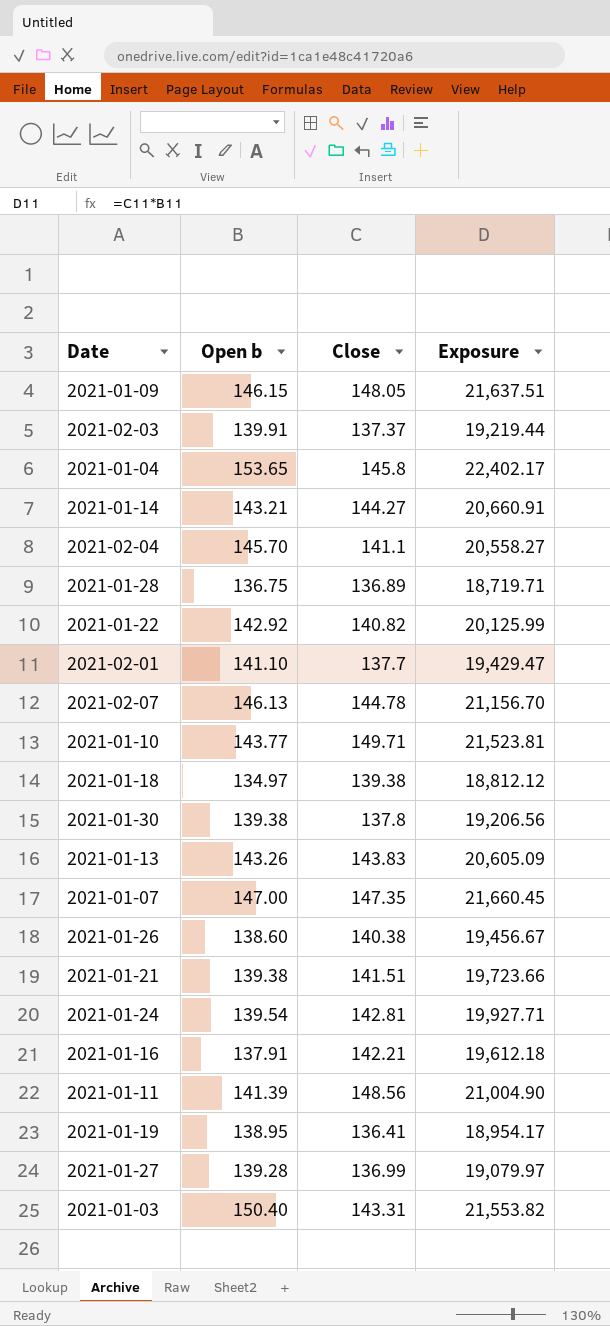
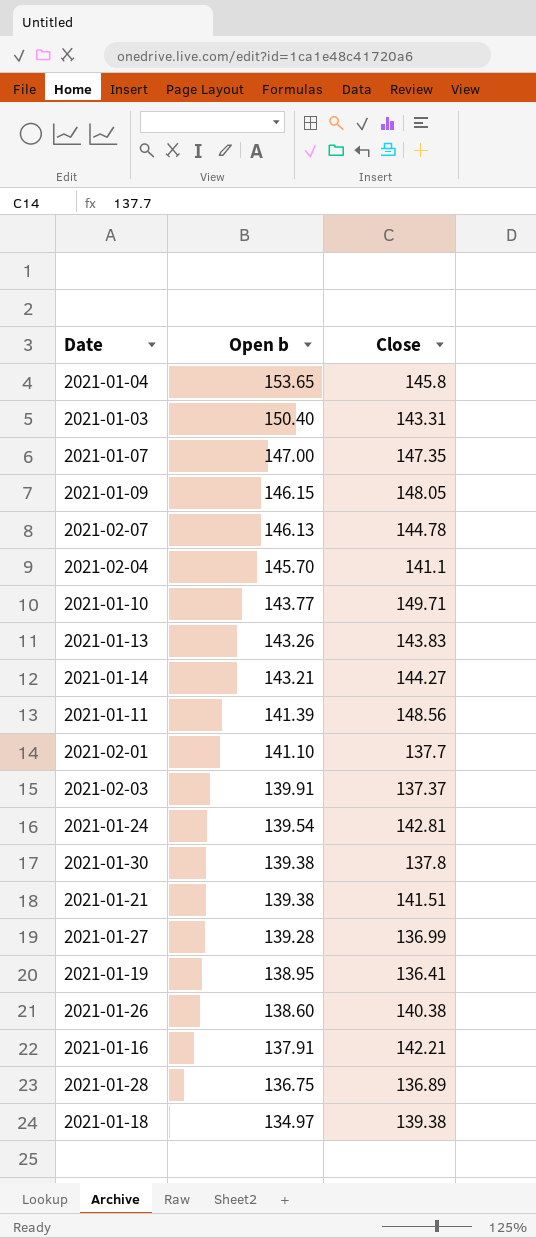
row order: none -> Open b descending
column Exposure | formula: [Open b] * [Close] -> none
row 2021-01-22: 142.92 | 140.82 | 20,125.99 -> none

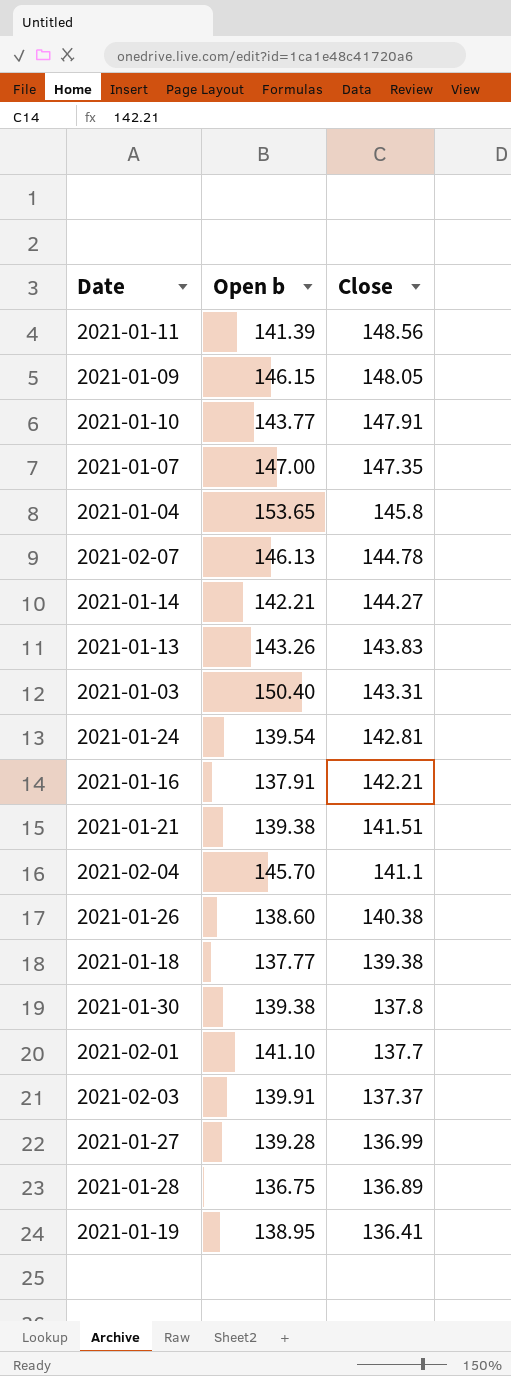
row order: Open b descending -> Close descending
2021-01-10 | Close: 149.71 -> 147.91
2021-01-14 | Open b: 143.21 -> 142.21
2021-01-18 | Open b: 134.97 -> 137.77

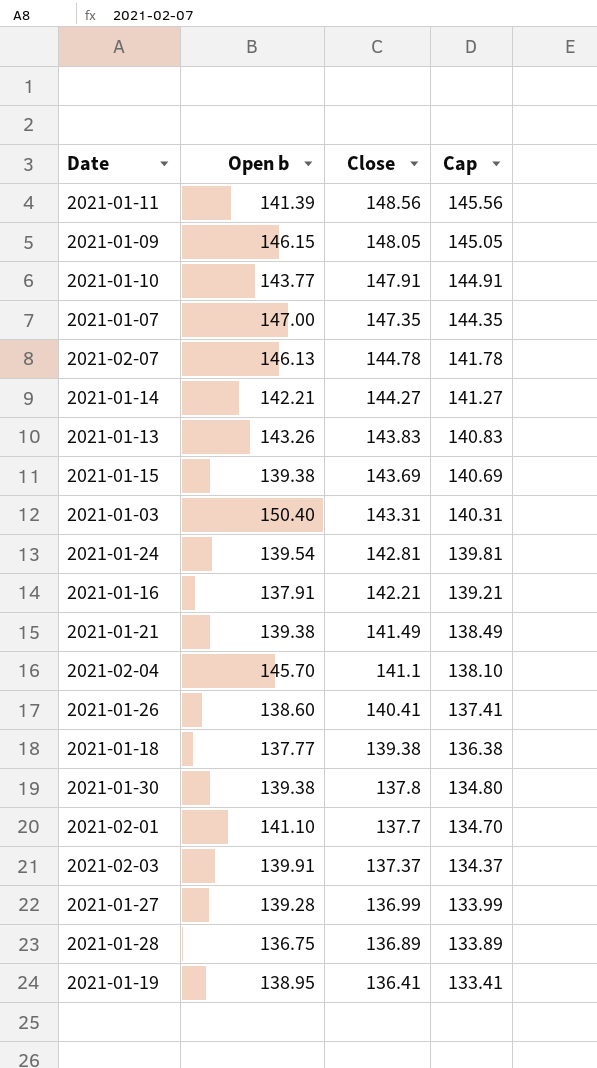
column Cap | formula: none -> [Close] - 3
row 2021-01-04: 153.65 | 145.8 -> none
row 2021-01-15: none -> 139.38 | 143.69 | 140.69
2021-01-21 | Close: 141.51 -> 141.49
2021-01-26 | Close: 140.38 -> 140.41

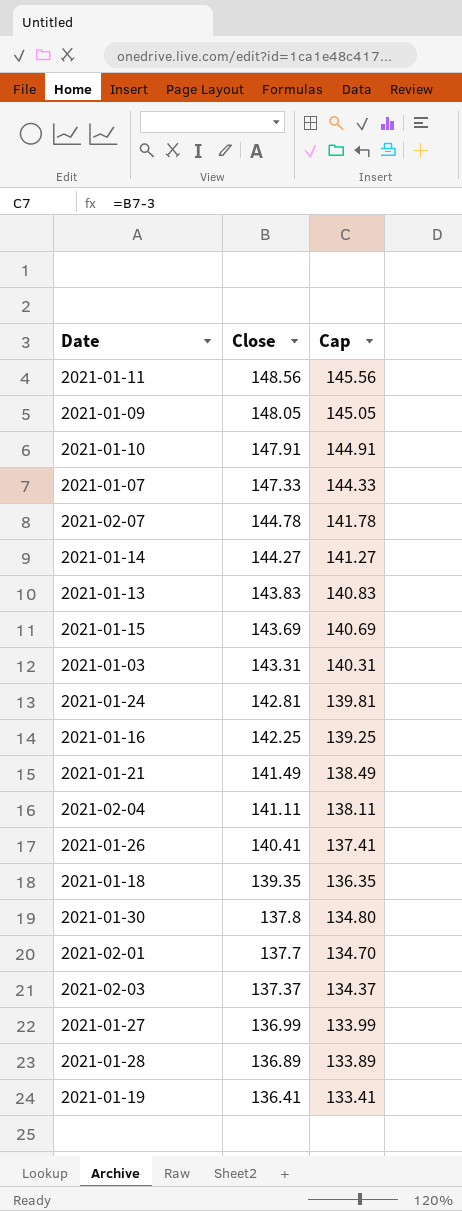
column Open b | position: 2 -> none
2021-01-07 | Close: 147.35 -> 147.33
2021-01-07 | Cap: 144.35 -> 144.33
2021-01-16 | Close: 142.21 -> 142.25
2021-01-16 | Cap: 139.21 -> 139.25
2021-02-04 | Close: 141.1 -> 141.11
2021-02-04 | Cap: 138.10 -> 138.11
2021-01-18 | Close: 139.38 -> 139.35
2021-01-18 | Cap: 136.38 -> 136.35

